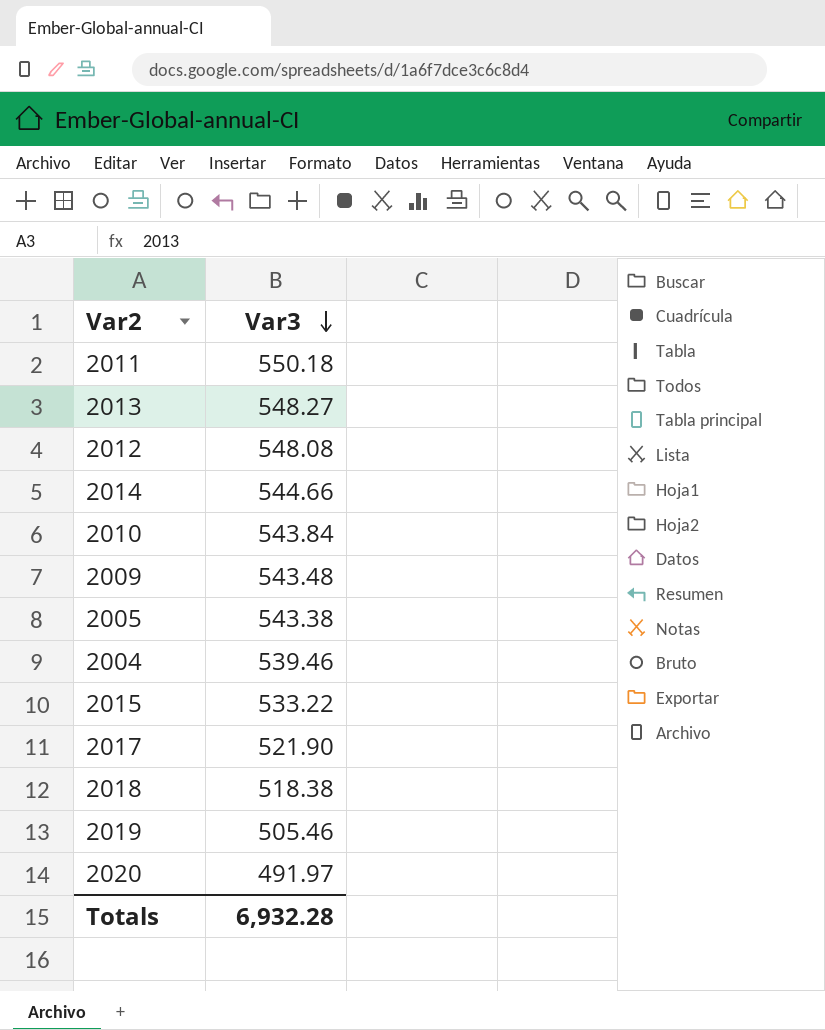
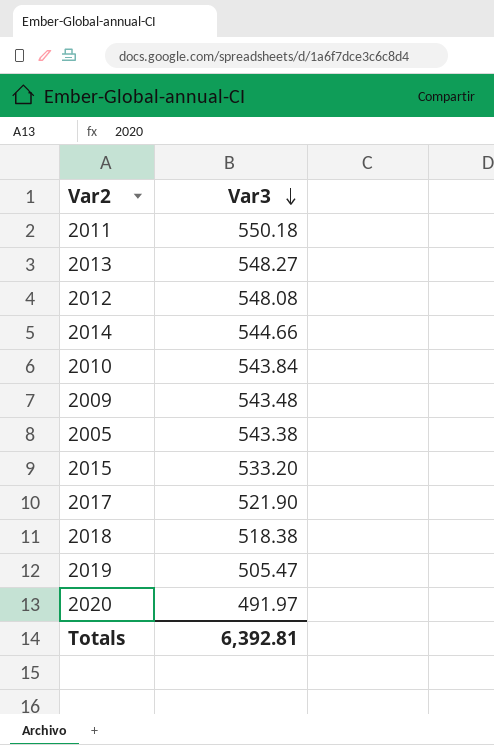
row 2004: 539.46 -> none
2015 | Var3: 533.22 -> 533.20
2019 | Var3: 505.46 -> 505.47
Totals | Var3: 6,932.28 -> 6,392.81

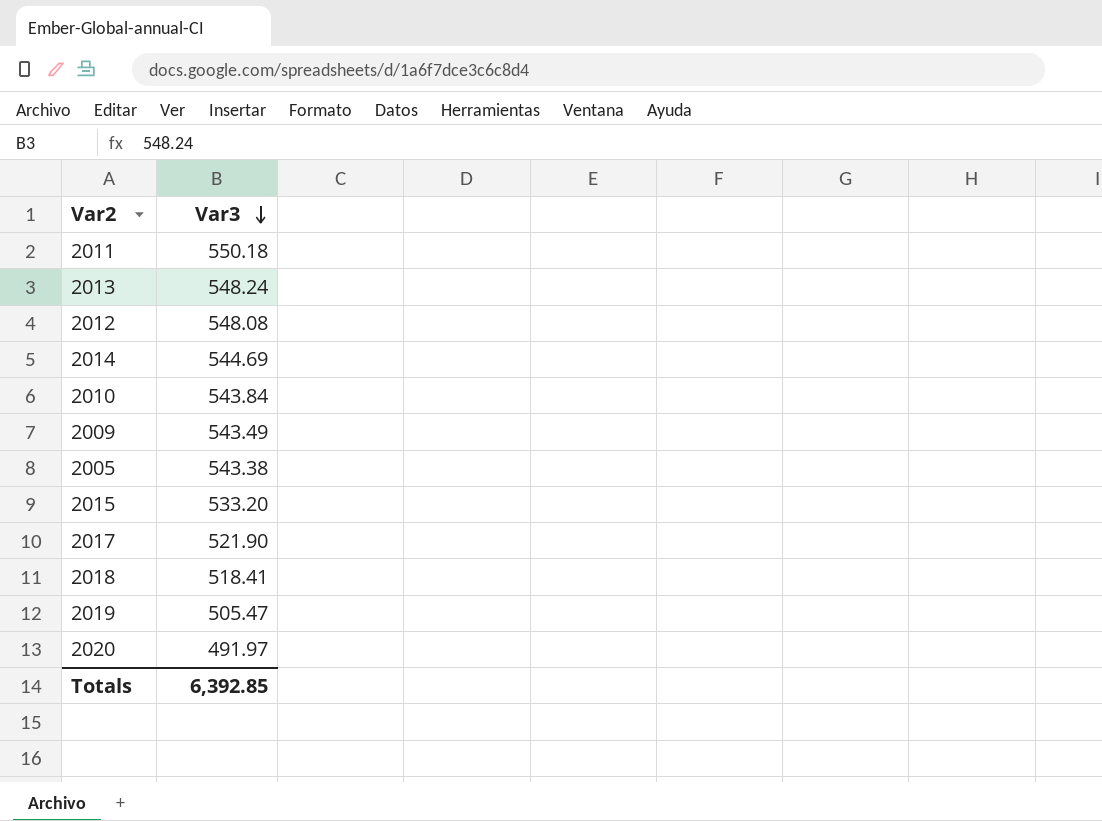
2013 | Var3: 548.27 -> 548.24
2014 | Var3: 544.66 -> 544.69
2009 | Var3: 543.48 -> 543.49
2018 | Var3: 518.38 -> 518.41
Totals | Var3: 6,392.81 -> 6,392.85

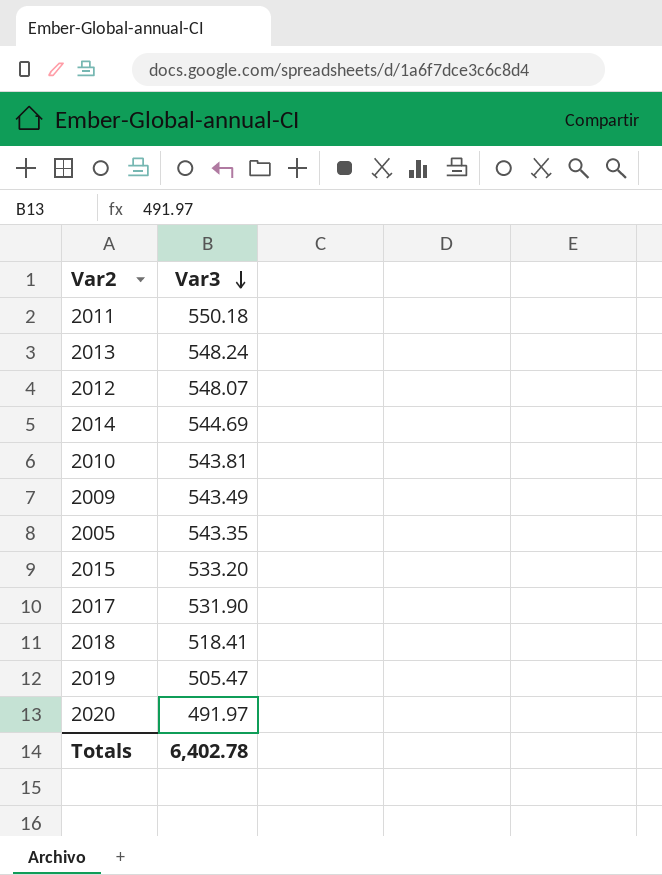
2012 | Var3: 548.08 -> 548.07
2010 | Var3: 543.84 -> 543.81
2005 | Var3: 543.38 -> 543.35
2017 | Var3: 521.90 -> 531.90
Totals | Var3: 6,392.85 -> 6,402.78

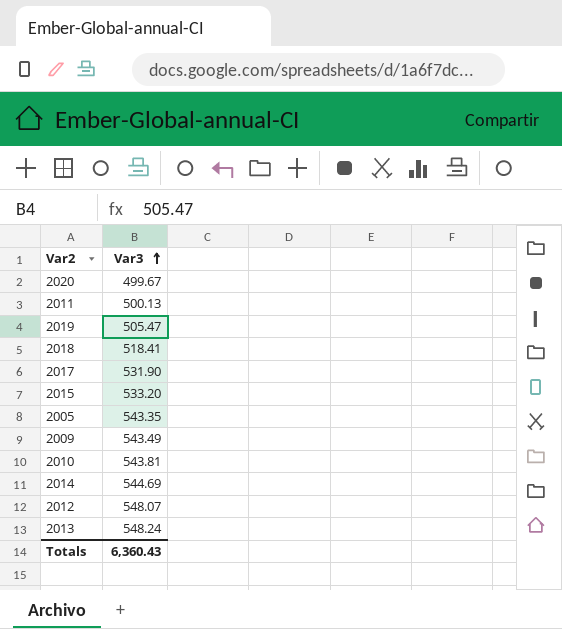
row order: Var3 descending -> Var3 ascending
2020 | Var3: 491.97 -> 499.67
2011 | Var3: 550.18 -> 500.13
Totals | Var3: 6,402.78 -> 6,360.43

